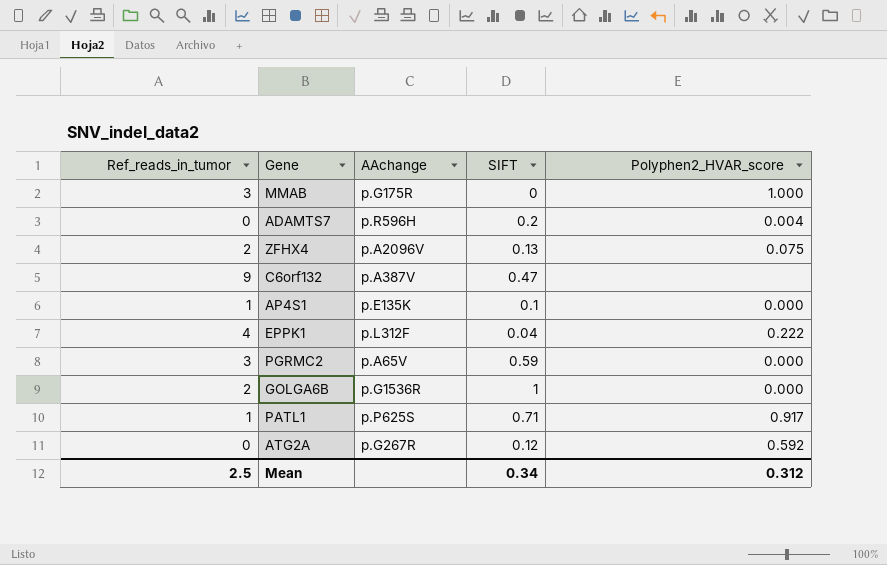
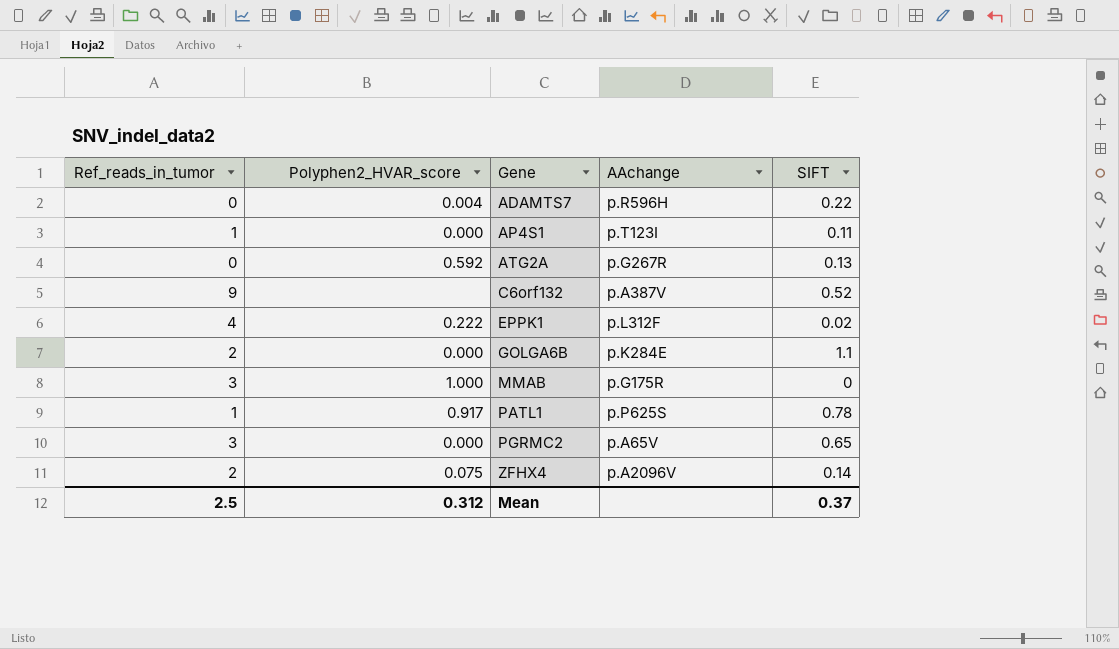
row order: none -> Gene ascending
column Polyphen2_HVAR_score | position: 5 -> 2
ADAMTS7 | SIFT: 0.2 -> 0.22
AP4S1 | AAchange: p.E135K -> p.T123I
AP4S1 | SIFT: 0.1 -> 0.11
ATG2A | SIFT: 0.12 -> 0.13
C6orf132 | SIFT: 0.47 -> 0.52
EPPK1 | SIFT: 0.04 -> 0.02
GOLGA6B | AAchange: p.G1536R -> p.K284E
GOLGA6B | SIFT: 1 -> 1.1
PATL1 | SIFT: 0.71 -> 0.78
PGRMC2 | SIFT: 0.59 -> 0.65
ZFHX4 | SIFT: 0.13 -> 0.14
Mean | SIFT: 0.34 -> 0.37

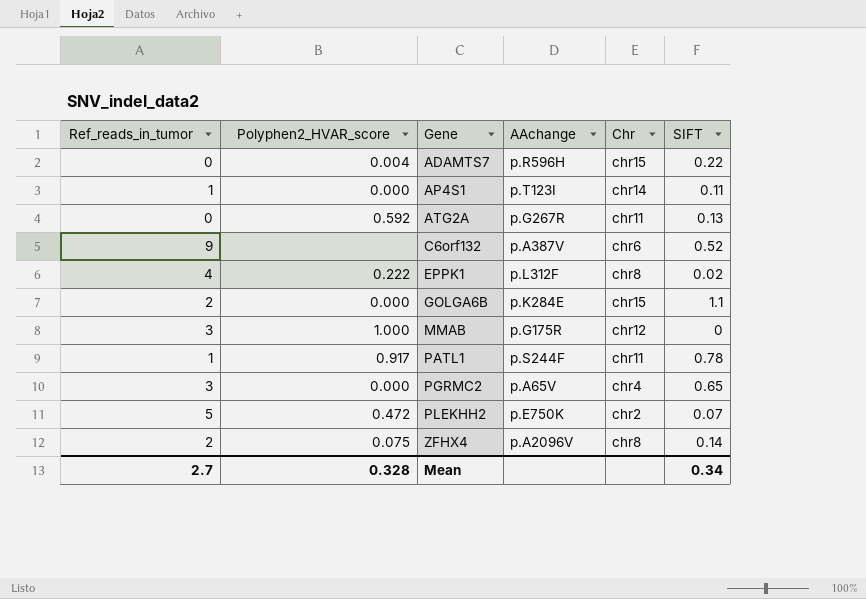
column Chr | position: none -> 5
PATL1 | AAchange: p.P625S -> p.S244F
row PLEKHH2: none -> 5 | 0.472 | p.E750K | chr2 | 0.07
Mean | Ref_reads_in_tumor: 2.5 -> 2.7
Mean | Polyphen2_HVAR_score: 0.312 -> 0.328
Mean | SIFT: 0.37 -> 0.34

